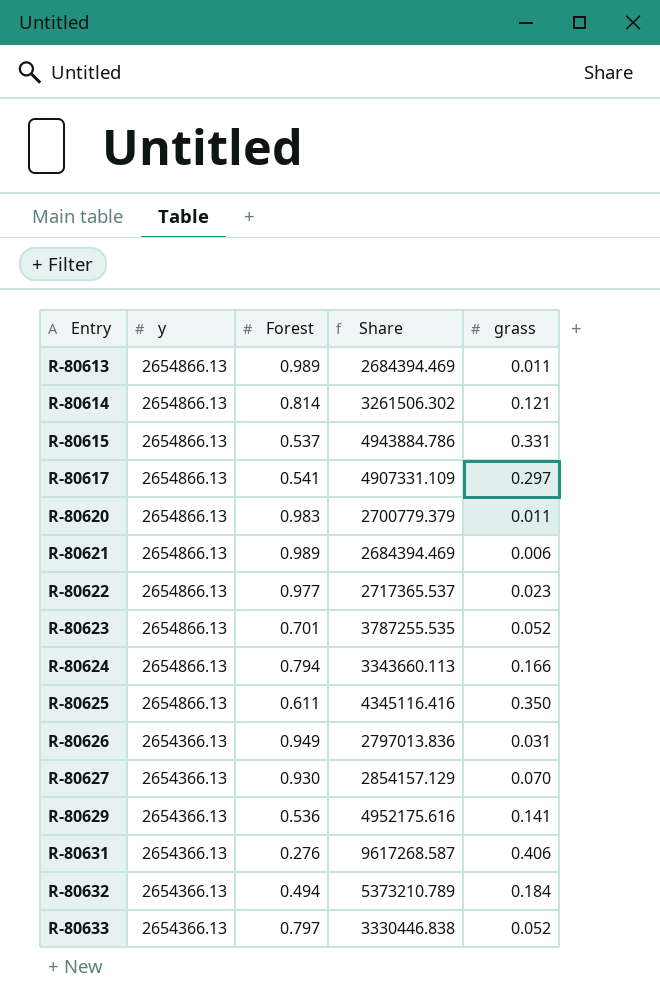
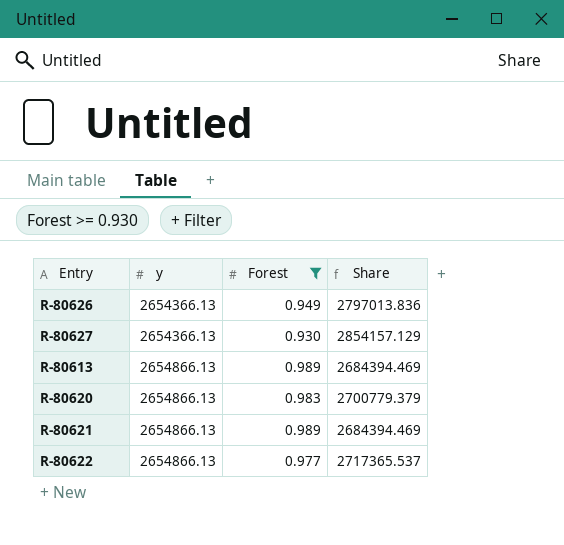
filter: none -> Forest >= 0.930
row order: Entry ascending -> y ascending
column grass | position: 5 -> none

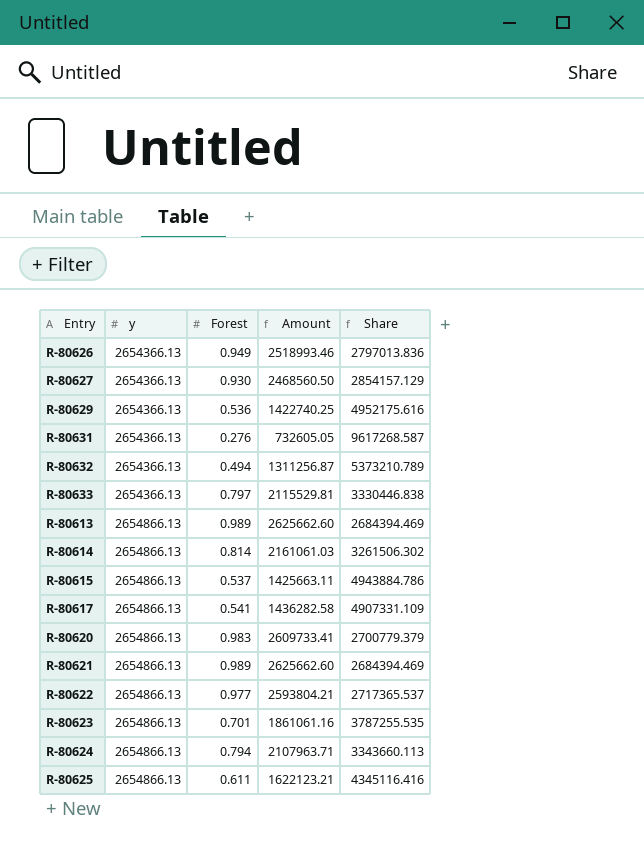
filter: Forest >= 0.930 -> none
column Amount | formula: none -> [y] * [Forest]

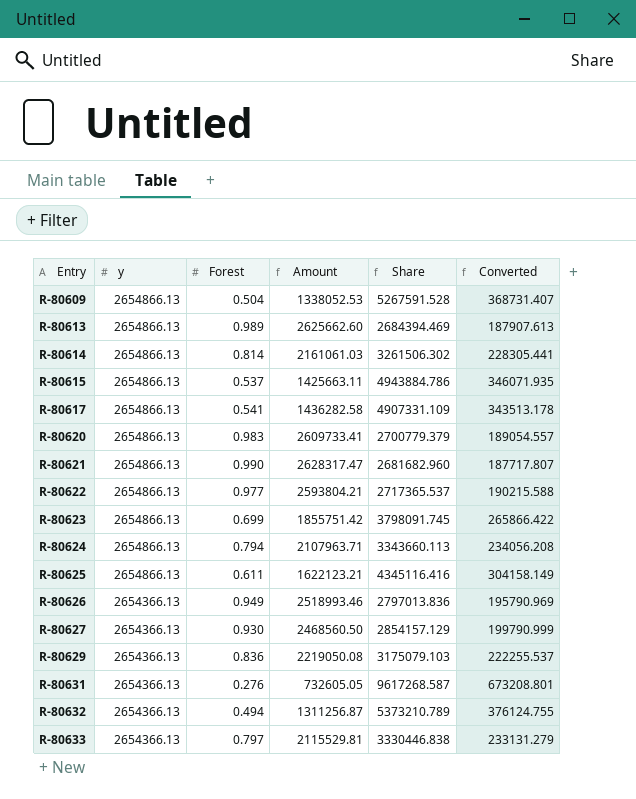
row order: y ascending -> Entry ascending
column Converted | formula: none -> [Share] * 0.07
row R-80609: none -> 2654866.13 | 0.504 | 1338052.53 | 5267591.528 | 368731.407
R-80621 | Forest: 0.989 -> 0.990
R-80621 | Amount: 2625662.60 -> 2628317.47
R-80621 | Share: 2684394.469 -> 2681682.960
R-80623 | Forest: 0.701 -> 0.699
R-80623 | Amount: 1861061.16 -> 1855751.42
R-80623 | Share: 3787255.535 -> 3798091.745
R-80629 | Forest: 0.536 -> 0.836
R-80629 | Amount: 1422740.25 -> 2219050.08
R-80629 | Share: 4952175.616 -> 3175079.103

